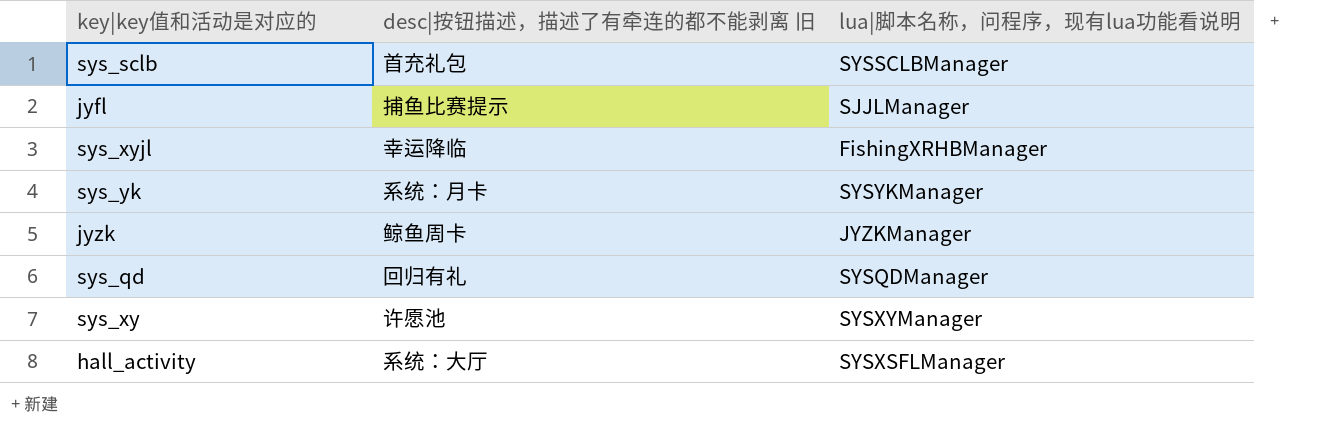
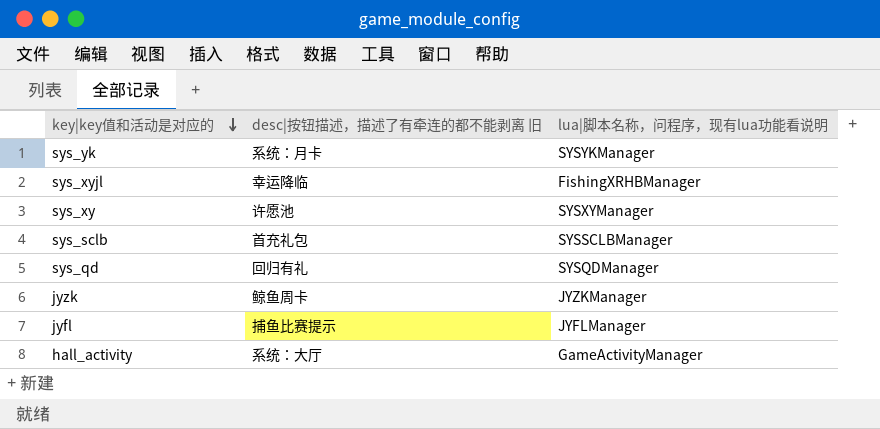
row order: none -> key|key值和活动是对应的 descending
jyfl | lua|脚本名称，问程序，现有lua功能看说明: SJJLManager -> JYFLManager
hall_activity | lua|脚本名称，问程序，现有lua功能看说明: SYSXSFLManager -> GameActivityManager

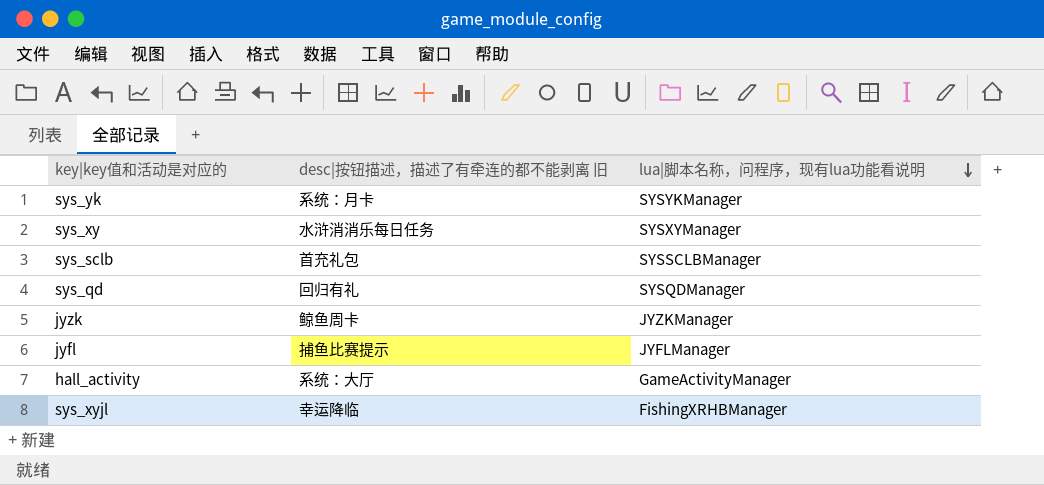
row order: key|key值和活动是对应的 descending -> lua|脚本名称，问程序，现有lua功能看说明 descending
sys_xy | desc|按钮描述，描述了有牵连的都不能剥离 旧: 许愿池 -> 水浒消消乐每日任务

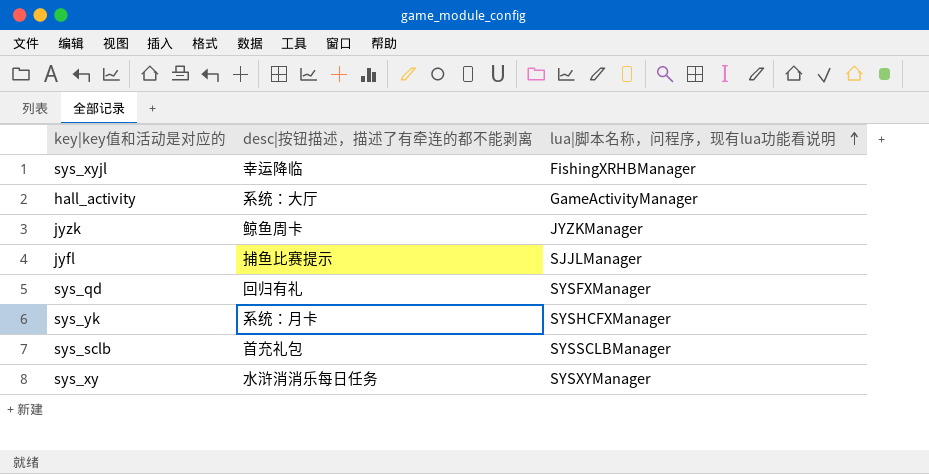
row order: lua|脚本名称，问程序，现有lua功能看说明 descending -> lua|脚本名称，问程序，现有lua功能看说明 ascending
column name: desc|按钮描述，描述了有牵连的都不能剥离 旧 -> desc|按钮描述，描述了有牵连的都不能剥离
jyfl | lua|脚本名称，问程序，现有lua功能看说明: JYFLManager -> SJJLManager
sys_qd | lua|脚本名称，问程序，现有lua功能看说明: SYSQDManager -> SYSFXManager
sys_yk | lua|脚本名称，问程序，现有lua功能看说明: SYSYKManager -> SYSHCFXManager

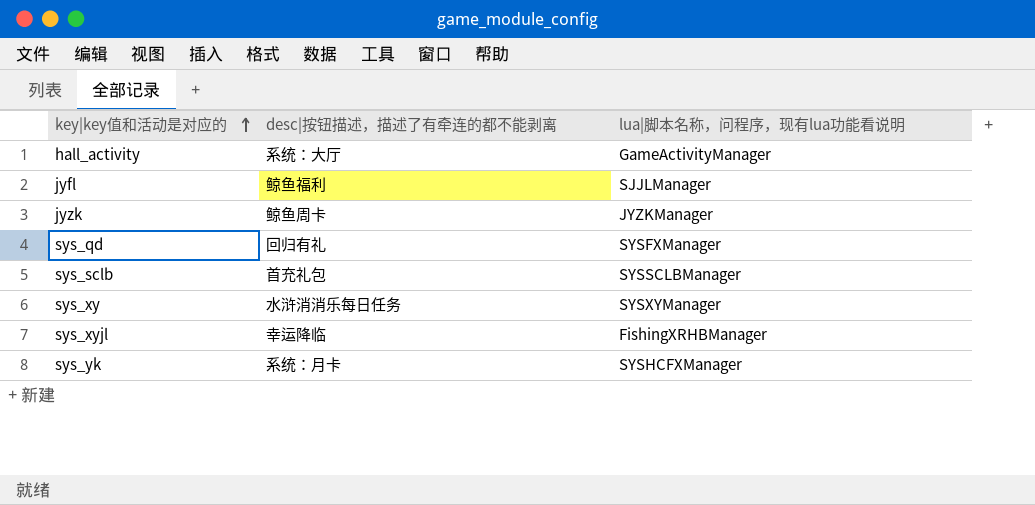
row order: lua|脚本名称，问程序，现有lua功能看说明 ascending -> key|key值和活动是对应的 ascending
jyfl | desc|按钮描述，描述了有牵连的都不能剥离: 捕鱼比赛提示 -> 鲸鱼福利

